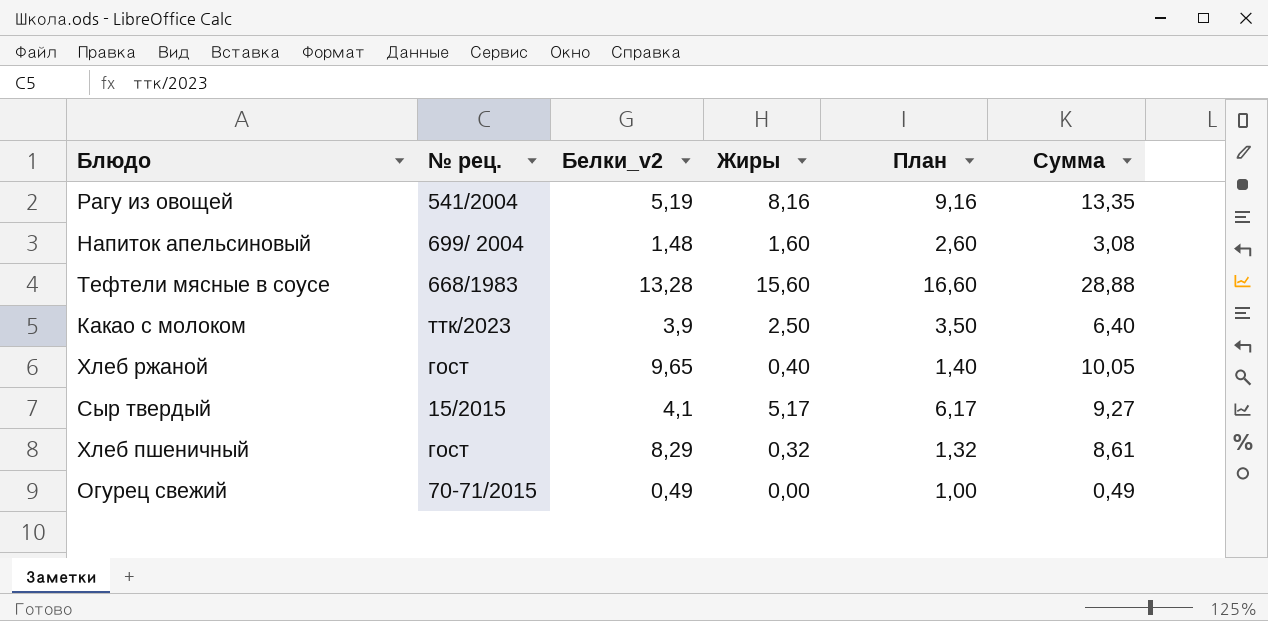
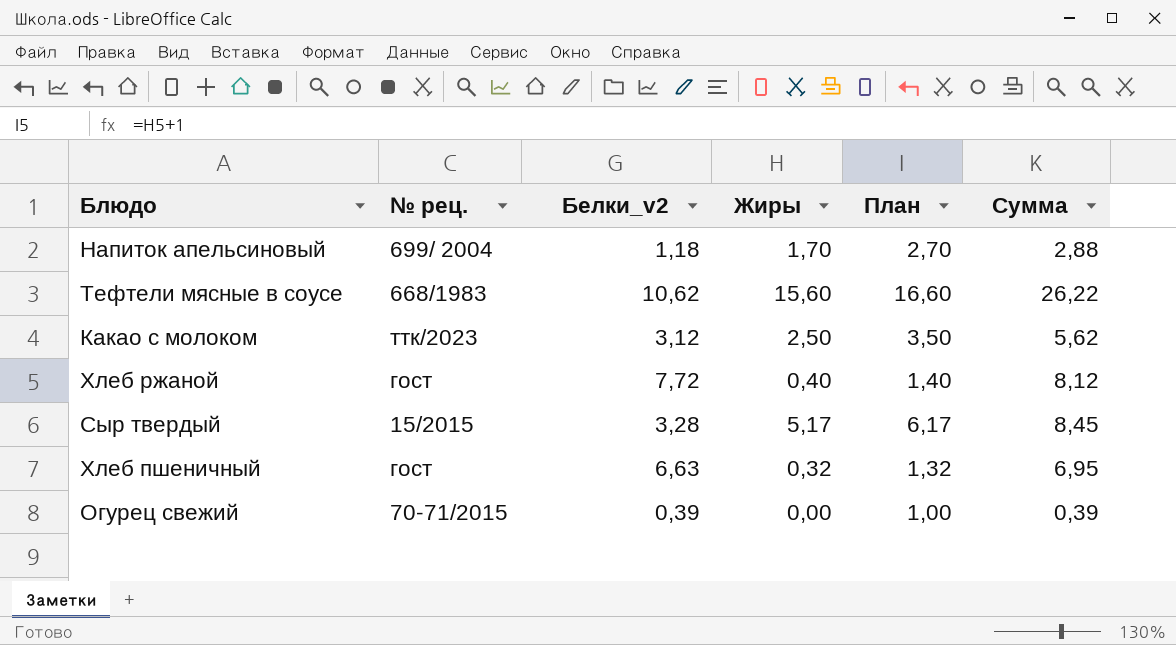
row Рагу из овощей: 541/2004 | 5,19 | 8,16 | 9,16 | 13,35 -> none
Напиток апельсиновый | Белки_v2: 1,48 -> 1,18
Напиток апельсиновый | Жиры: 1,60 -> 1,70
Напиток апельсиновый | План: 2,60 -> 2,70
Напиток апельсиновый | Сумма: 3,08 -> 2,88
Тефтели мясные в соусе | Белки_v2: 13,28 -> 10,62
Тефтели мясные в соусе | Сумма: 28,88 -> 26,22
Какао с молоком | Белки_v2: 3,9 -> 3,12
Какао с молоком | Сумма: 6,40 -> 5,62
Хлеб ржаной | Белки_v2: 9,65 -> 7,72
Хлеб ржаной | Сумма: 10,05 -> 8,12
Сыр твердый | Белки_v2: 4,1 -> 3,28
Сыр твердый | Сумма: 9,27 -> 8,45
Хлеб пшеничный | Белки_v2: 8,29 -> 6,63
Хлеб пшеничный | Сумма: 8,61 -> 6,95
Огурец свежий | Белки_v2: 0,49 -> 0,39
Огурец свежий | Сумма: 0,49 -> 0,39

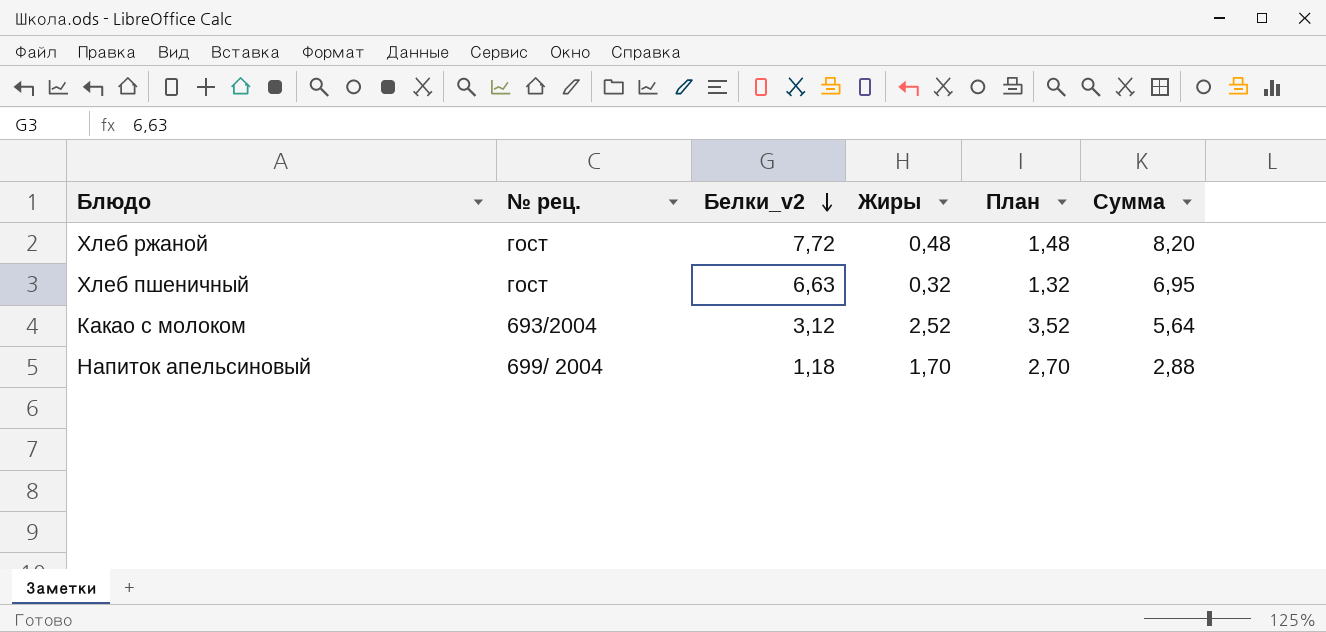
row order: none -> Белки_v2 descending
row Тефтели мясные в соусе: 668/1983 | 10,62 | 15,60 | 16,60 | 26,22 -> none
row Сыр твердый: 15/2015 | 3,28 | 5,17 | 6,17 | 8,45 -> none
row Огурец свежий: 70-71/2015 | 0,39 | 0,00 | 1,00 | 0,39 -> none
Хлеб ржаной | Жиры: 0,40 -> 0,48
Хлеб ржаной | План: 1,40 -> 1,48
Хлеб ржаной | Сумма: 8,12 -> 8,20
Какао с молоком | № рец.: ттк/2023 -> 693/2004
Какао с молоком | Жиры: 2,50 -> 2,52
Какао с молоком | План: 3,50 -> 3,52
Какао с молоком | Сумма: 5,62 -> 5,64

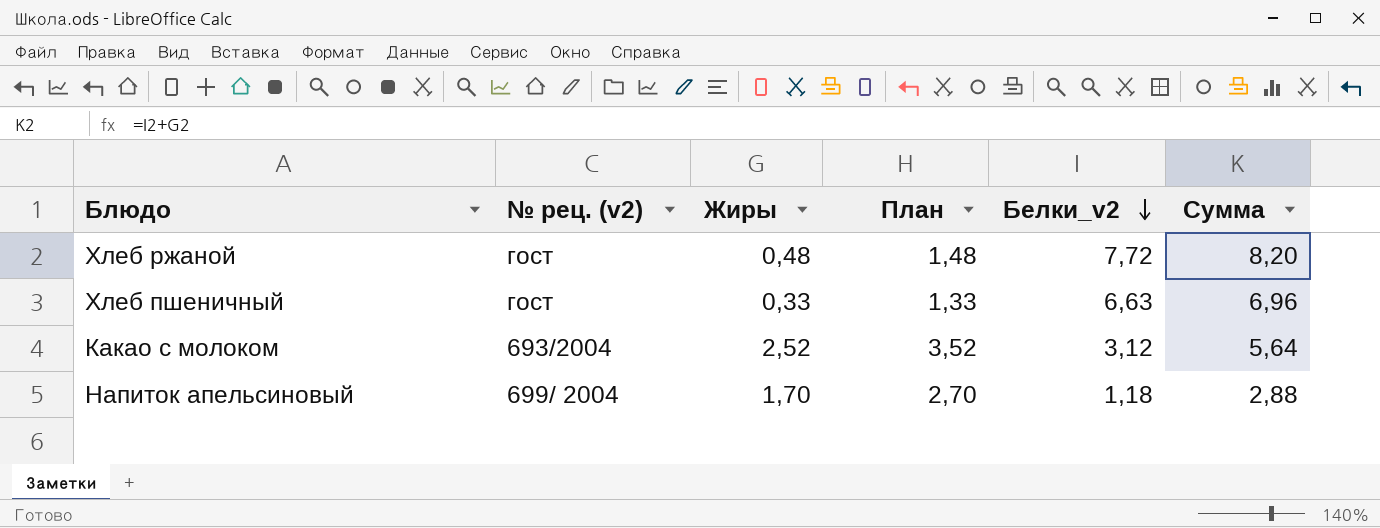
column name: № рец. -> № рец. (v2)
column Белки_v2 | position: 3 -> 5
Хлеб пшеничный | Жиры: 0,32 -> 0,33
Хлеб пшеничный | План: 1,32 -> 1,33
Хлеб пшеничный | Сумма: 6,95 -> 6,96

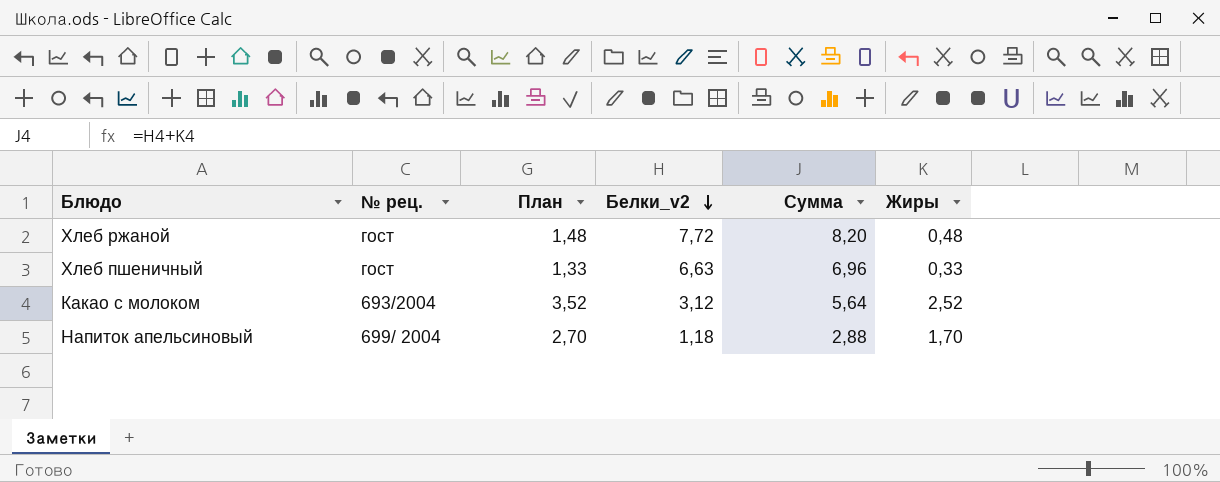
column name: № рец. (v2) -> № рец.
column Жиры | position: 3 -> 6

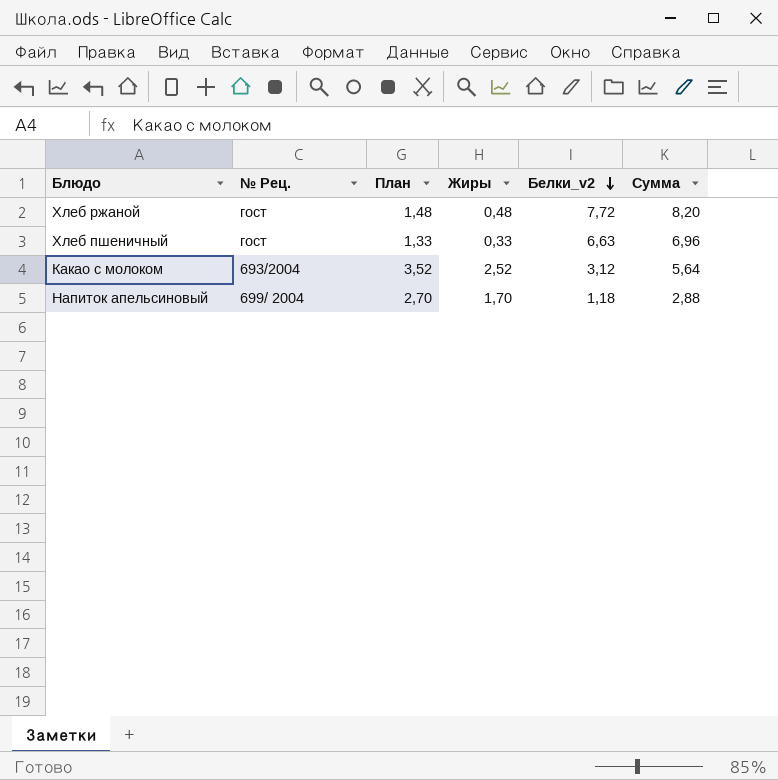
column name: № рец. -> № Рец.
column Жиры | position: 6 -> 4

